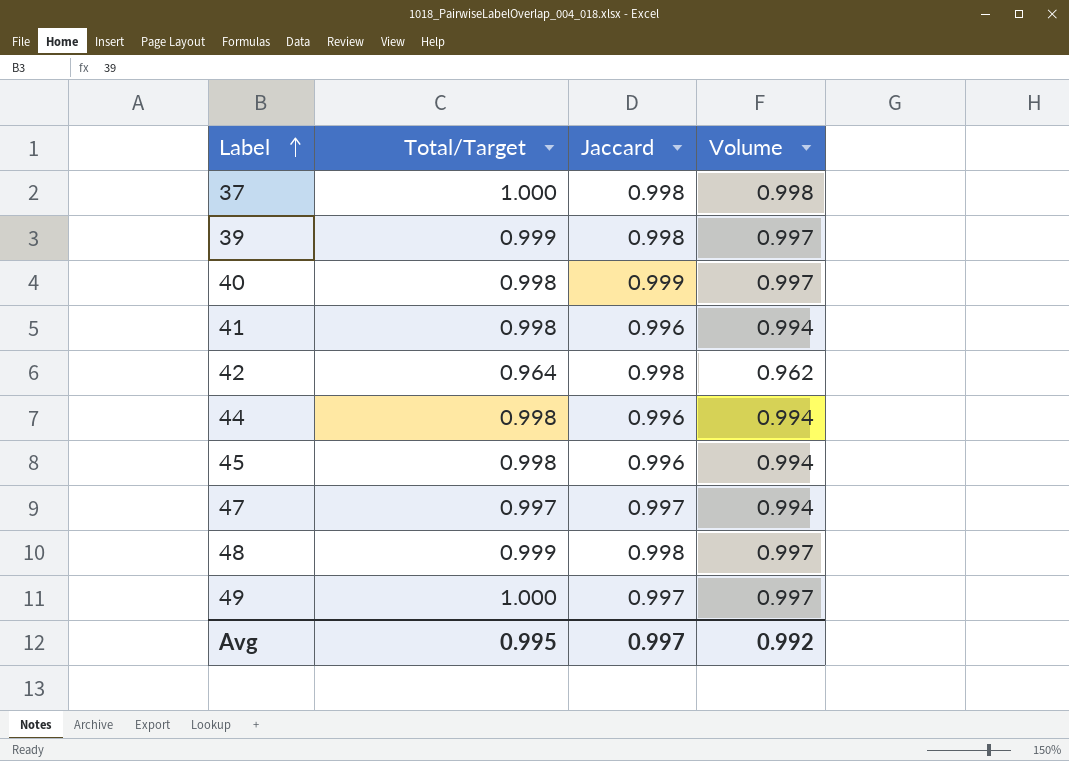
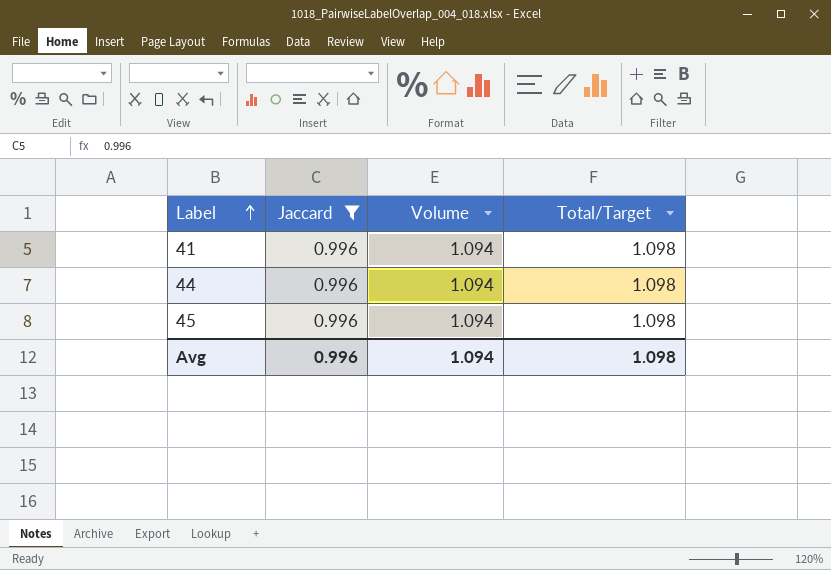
filter: none -> Jaccard = 0.996
column Total/Target | position: 2 -> 4
41 | Volume: 0.994 -> 1.094
41 | Total/Target: 0.998 -> 1.098
44 | Volume: 0.994 -> 1.094
44 | Total/Target: 0.998 -> 1.098
45 | Volume: 0.994 -> 1.094
45 | Total/Target: 0.998 -> 1.098
Avg | Jaccard: 0.997 -> 0.996
Avg | Volume: 0.992 -> 1.094
Avg | Total/Target: 0.995 -> 1.098

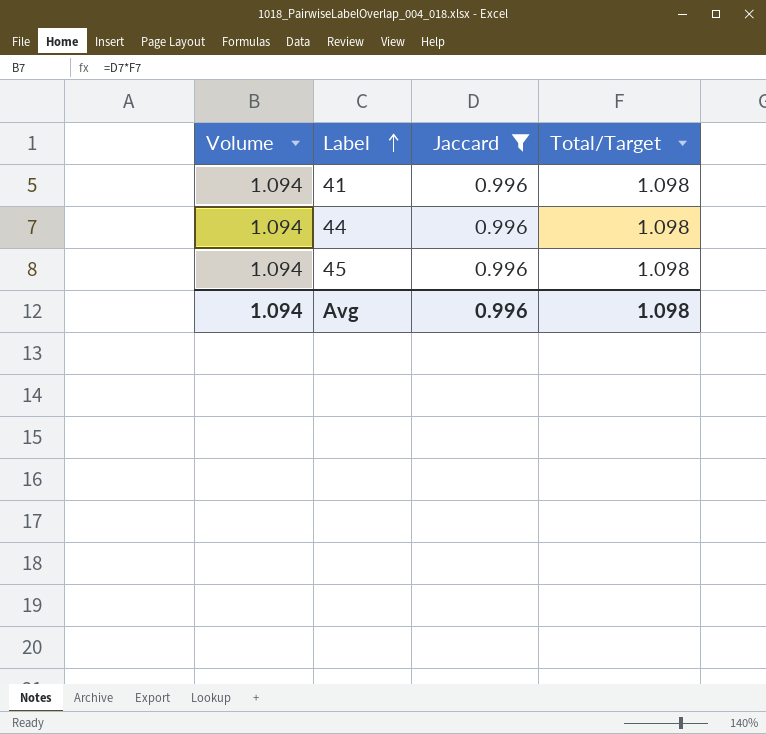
column Volume | position: 3 -> 1

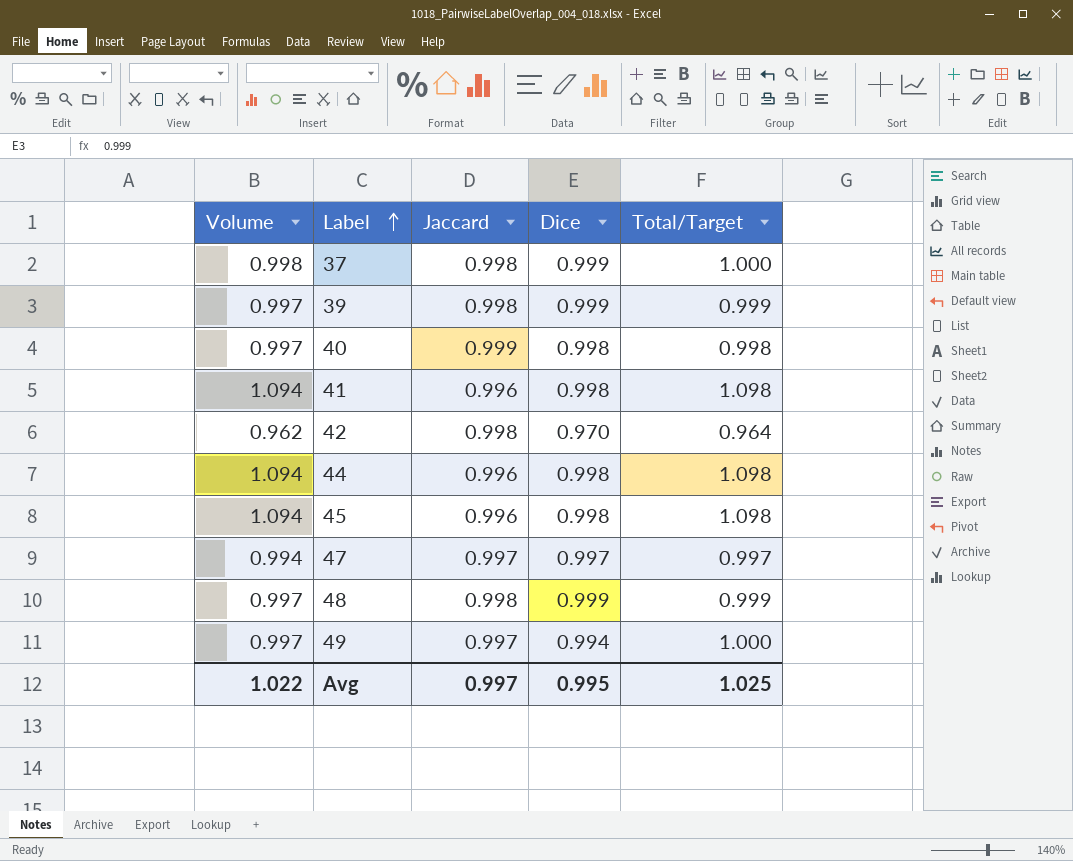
filter: Jaccard = 0.996 -> none
column Dice | position: none -> 4
Avg | Volume: 1.094 -> 1.022
Avg | Jaccard: 0.996 -> 0.997
Avg | Total/Target: 1.098 -> 1.025

